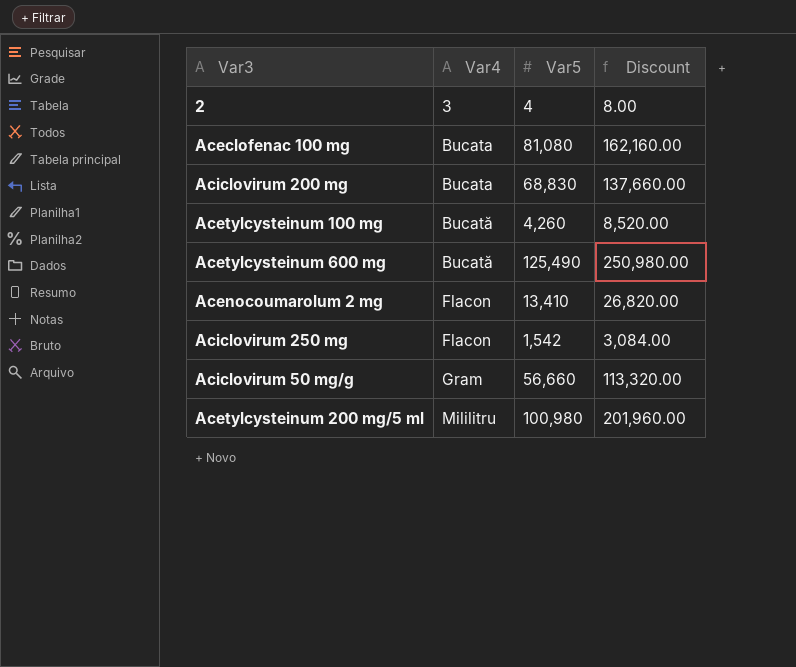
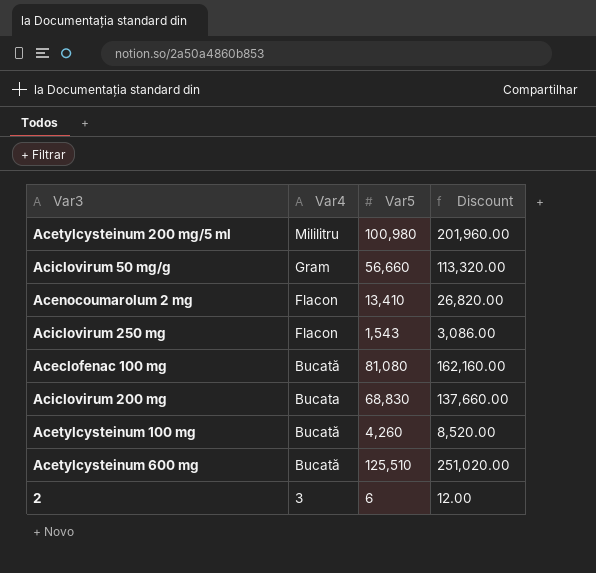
row order: Var4 ascending -> Var4 descending
Aciclovirum 250 mg | Var5: 1,542 -> 1,543
Aciclovirum 250 mg | Discount: 3,084.00 -> 3,086.00
Aceclofenac 100 mg | Var4: Bucata -> Bucată
Acetylcysteinum 600 mg | Var5: 125,490 -> 125,510
Acetylcysteinum 600 mg | Discount: 250,980.00 -> 251,020.00
2 | Var5: 4 -> 6
2 | Discount: 8.00 -> 12.00

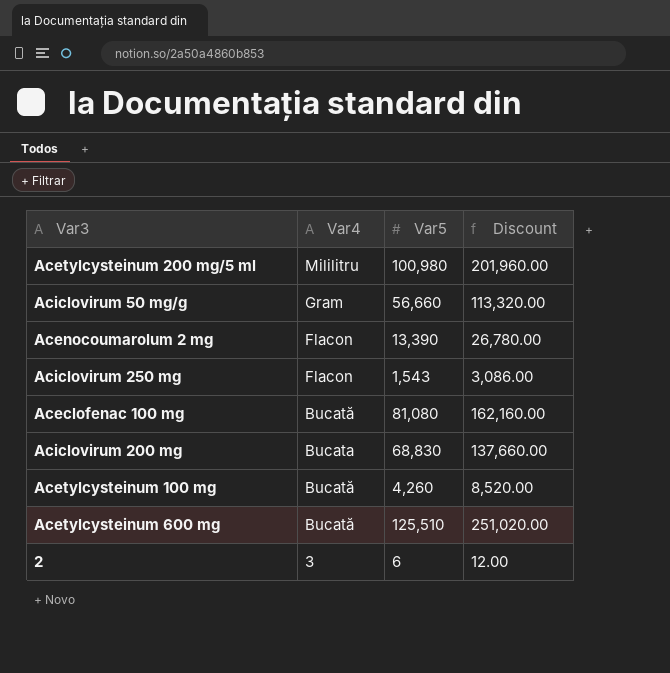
Acenocoumarolum 2 mg | Var5: 13,410 -> 13,390
Acenocoumarolum 2 mg | Discount: 26,820.00 -> 26,780.00

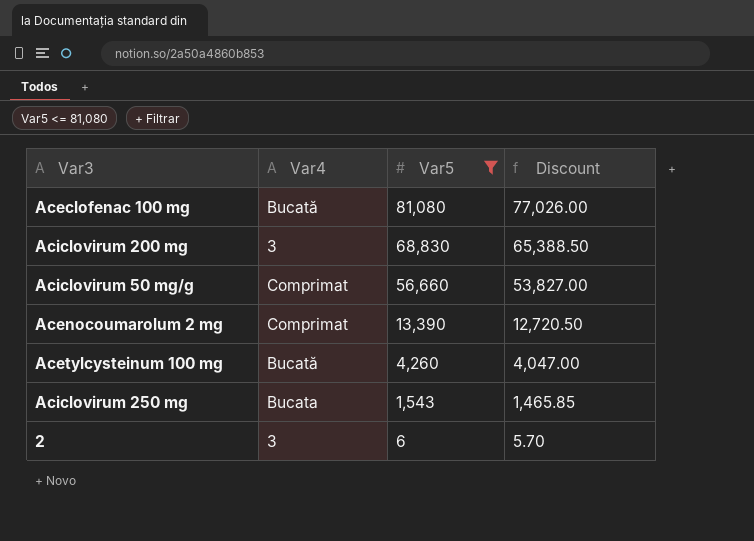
filter: none -> Var5 <= 81,080
row order: Var4 descending -> Var5 descending
column Discount | formula: [Var5] * 2 -> [Var5] * 0.95
Aciclovirum 200 mg | Var4: Bucata -> 3
Aciclovirum 50 mg/g | Var4: Gram -> Comprimat
Acenocoumarolum 2 mg | Var4: Flacon -> Comprimat
Aciclovirum 250 mg | Var4: Flacon -> Bucata

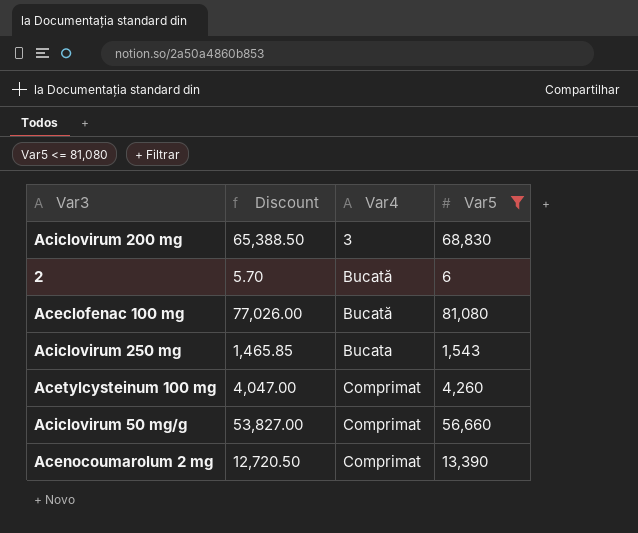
row order: Var5 descending -> Var4 ascending
column Discount | position: 4 -> 2
2 | Var4: 3 -> Bucată
Acetylcysteinum 100 mg | Var4: Bucată -> Comprimat

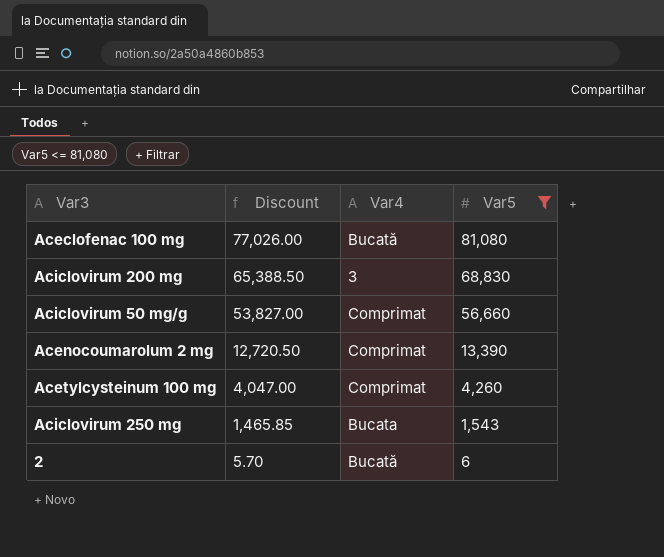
row order: Var4 ascending -> Discount descending

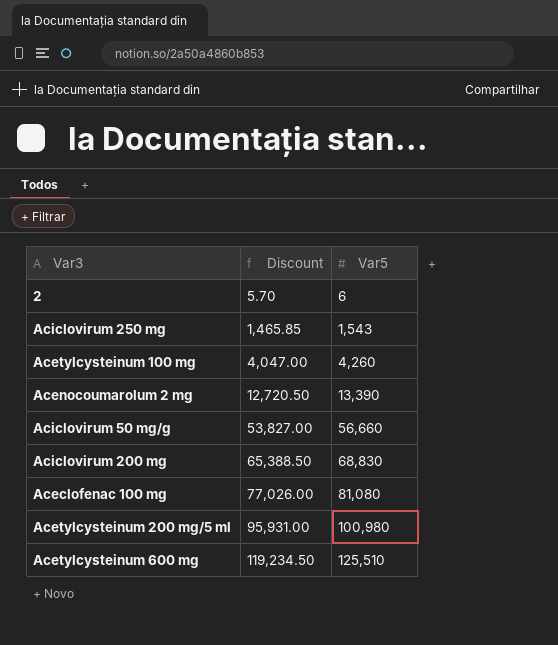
filter: Var5 <= 81,080 -> none
row order: Discount descending -> Discount ascending
column Var4 | position: 3 -> none

